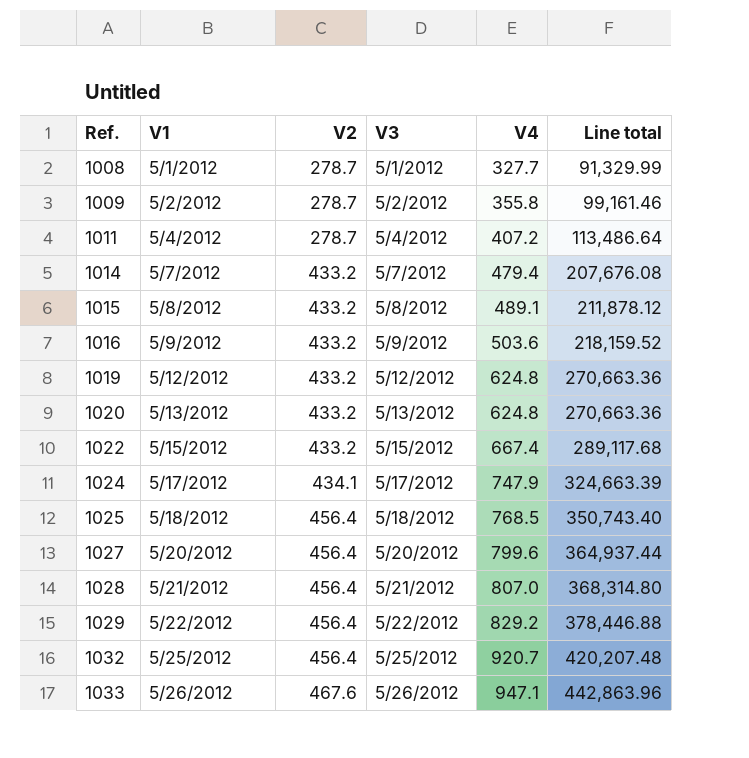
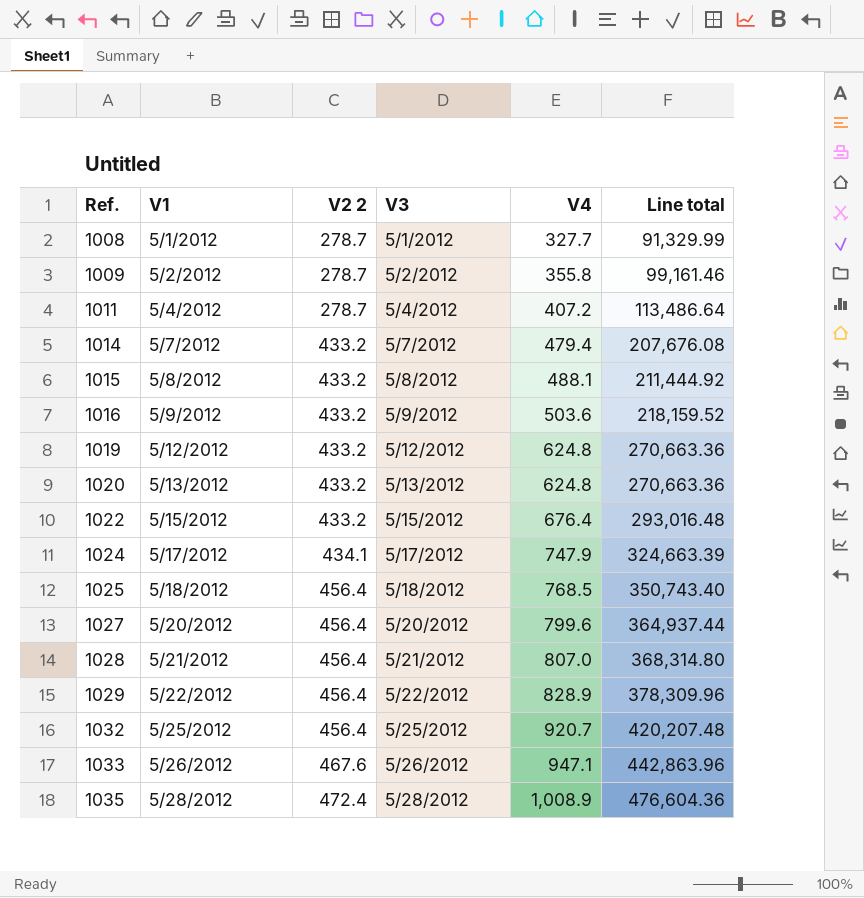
column name: V2 -> V2 2
1015 | V4: 489.1 -> 488.1
1015 | Line total: 211,878.12 -> 211,444.92
1022 | V4: 667.4 -> 676.4
1022 | Line total: 289,117.68 -> 293,016.48
1029 | V4: 829.2 -> 828.9
1029 | Line total: 378,446.88 -> 378,309.96
row 1035: none -> 5/28/2012 | 472.4 | 5/28/2012 | 1,008.9 | 476,604.36

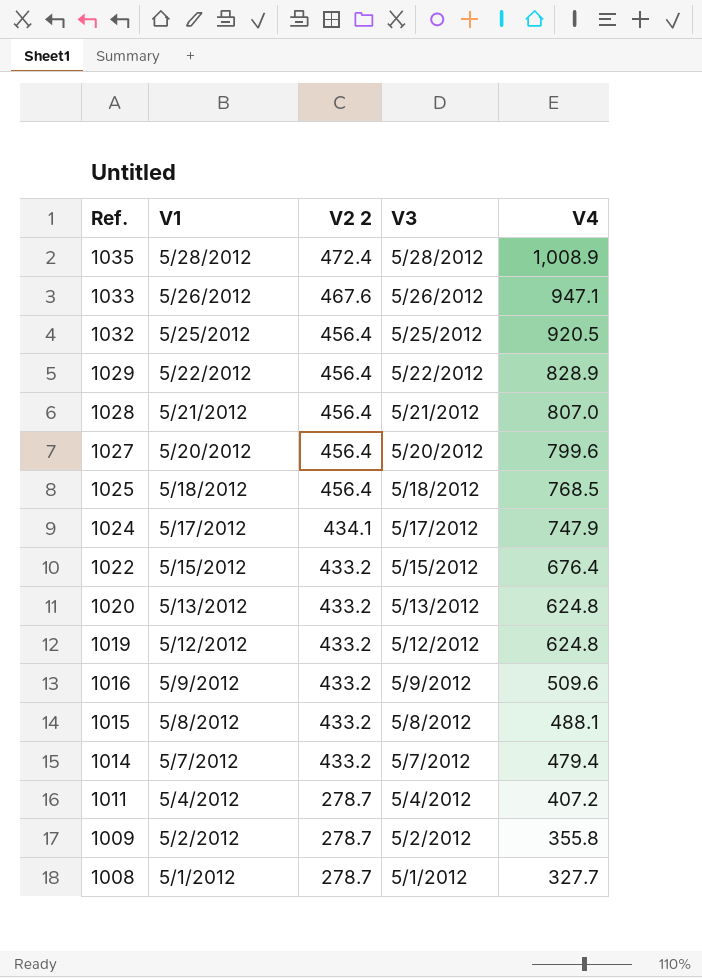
row order: Ref. ascending -> Ref. descending
column Line total | formula: [V2 2] * [V4] -> none
1032 | V4: 920.7 -> 920.5
1016 | V4: 503.6 -> 509.6

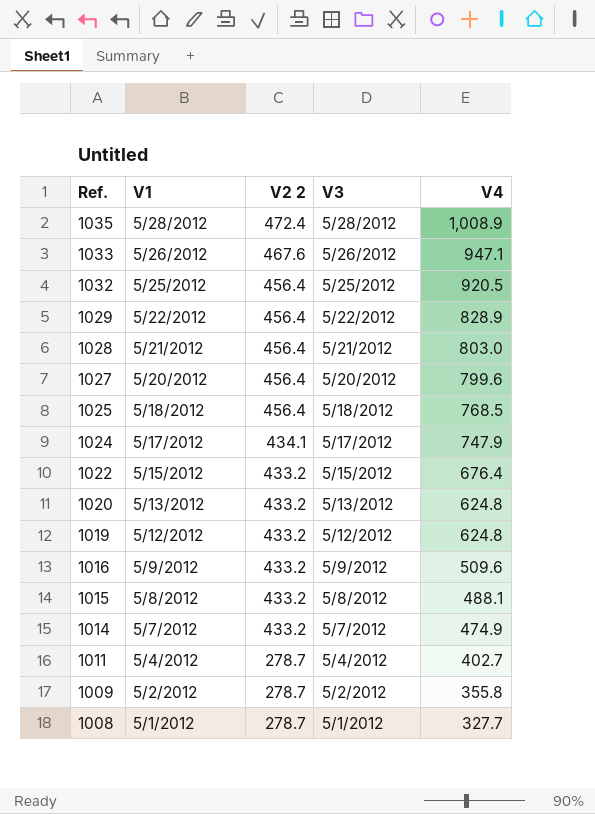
1028 | V4: 807.0 -> 803.0
1014 | V4: 479.4 -> 474.9
1011 | V4: 407.2 -> 402.7

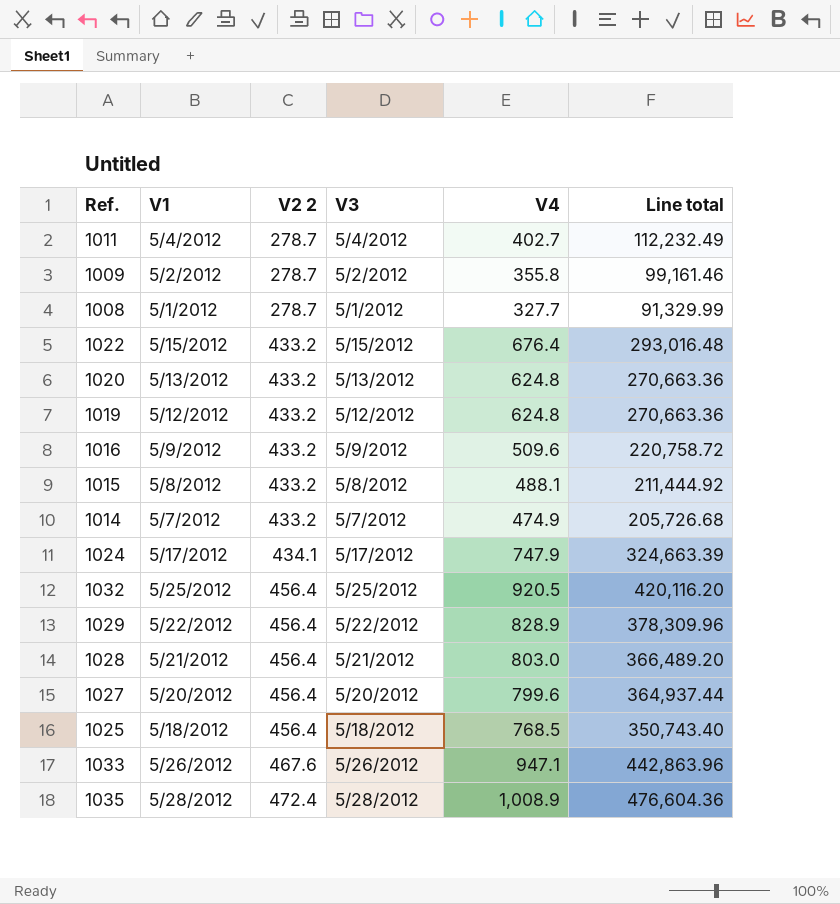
row order: Ref. descending -> V2 2 ascending
column Line total | formula: none -> [V2 2] * [V4]

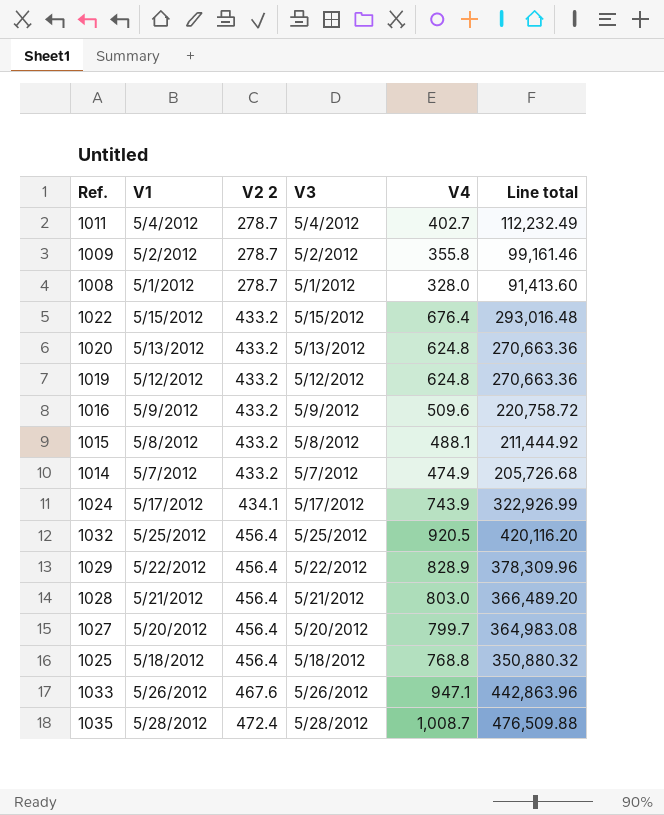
1008 | V4: 327.7 -> 328.0
1008 | Line total: 91,329.99 -> 91,413.60
1024 | V4: 747.9 -> 743.9
1024 | Line total: 324,663.39 -> 322,926.99
1027 | V4: 799.6 -> 799.7
1027 | Line total: 364,937.44 -> 364,983.08
1025 | V4: 768.5 -> 768.8
1025 | Line total: 350,743.40 -> 350,880.32
1035 | V4: 1,008.9 -> 1,008.7
1035 | Line total: 476,604.36 -> 476,509.88

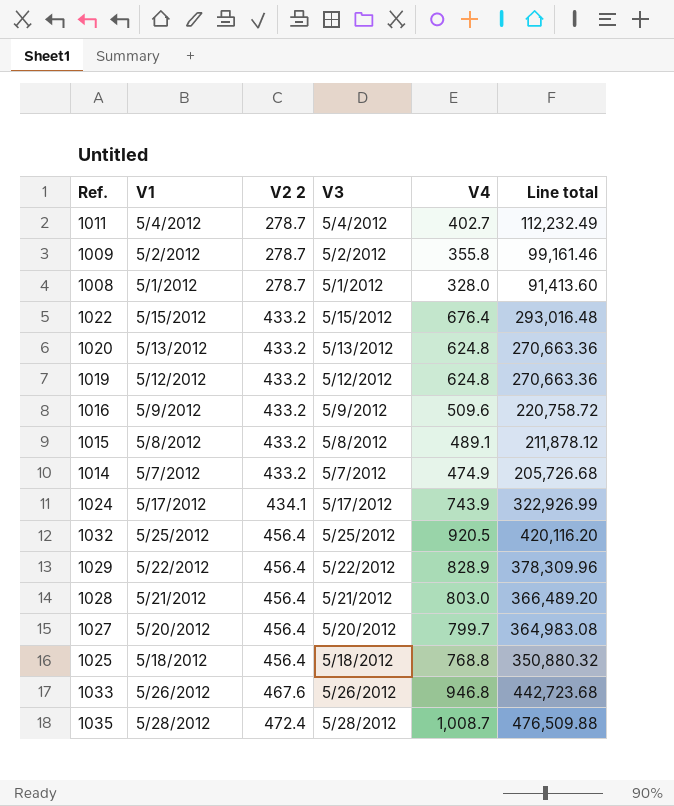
1015 | V4: 488.1 -> 489.1
1015 | Line total: 211,444.92 -> 211,878.12
1033 | V4: 947.1 -> 946.8
1033 | Line total: 442,863.96 -> 442,723.68

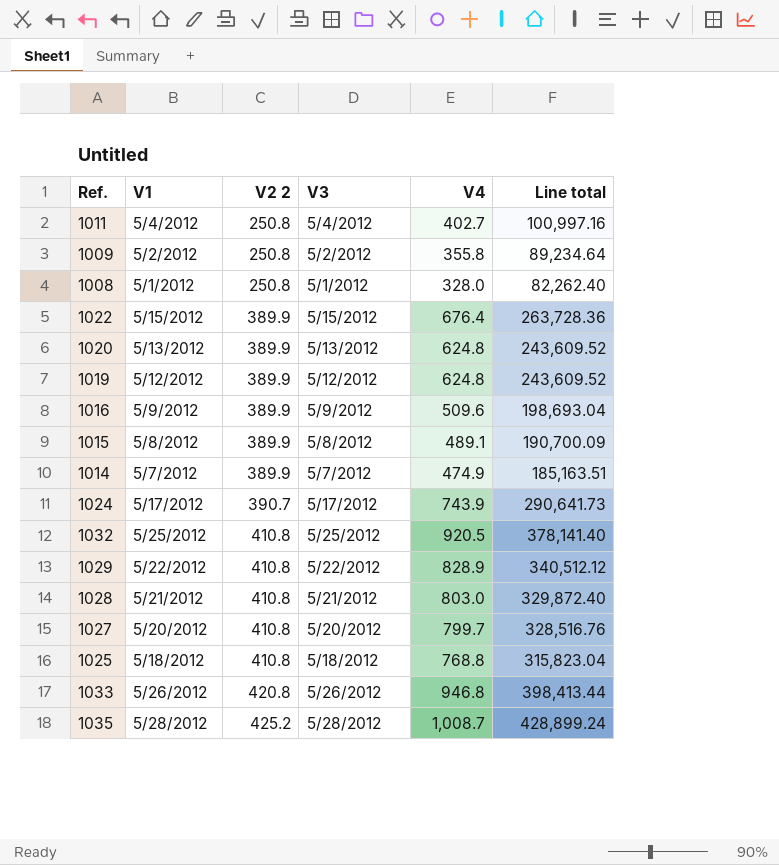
1011 | V2 2: 278.7 -> 250.8
1011 | Line total: 112,232.49 -> 100,997.16
1009 | V2 2: 278.7 -> 250.8
1009 | Line total: 99,161.46 -> 89,234.64
1008 | V2 2: 278.7 -> 250.8
1008 | Line total: 91,413.60 -> 82,262.40
1022 | V2 2: 433.2 -> 389.9
1022 | Line total: 293,016.48 -> 263,728.36
1020 | V2 2: 433.2 -> 389.9
1020 | Line total: 270,663.36 -> 243,609.52
1019 | V2 2: 433.2 -> 389.9
1019 | Line total: 270,663.36 -> 243,609.52
1016 | V2 2: 433.2 -> 389.9
1016 | Line total: 220,758.72 -> 198,693.04
1015 | V2 2: 433.2 -> 389.9
1015 | Line total: 211,878.12 -> 190,700.09
1014 | V2 2: 433.2 -> 389.9
1014 | Line total: 205,726.68 -> 185,163.51
1024 | V2 2: 434.1 -> 390.7
1024 | Line total: 322,926.99 -> 290,641.73
1032 | V2 2: 456.4 -> 410.8
1032 | Line total: 420,116.20 -> 378,141.40
1029 | V2 2: 456.4 -> 410.8
1029 | Line total: 378,309.96 -> 340,512.12
1028 | V2 2: 456.4 -> 410.8
1028 | Line total: 366,489.20 -> 329,872.40
1027 | V2 2: 456.4 -> 410.8
1027 | Line total: 364,983.08 -> 328,516.76
1025 | V2 2: 456.4 -> 410.8
1025 | Line total: 350,880.32 -> 315,823.04
1033 | V2 2: 467.6 -> 420.8
1033 | Line total: 442,723.68 -> 398,413.44
1035 | V2 2: 472.4 -> 425.2
1035 | Line total: 476,509.88 -> 428,899.24

